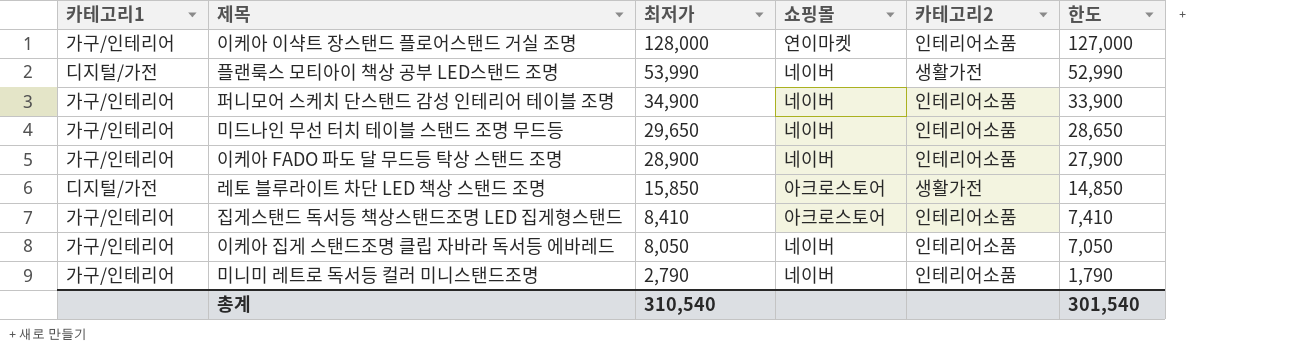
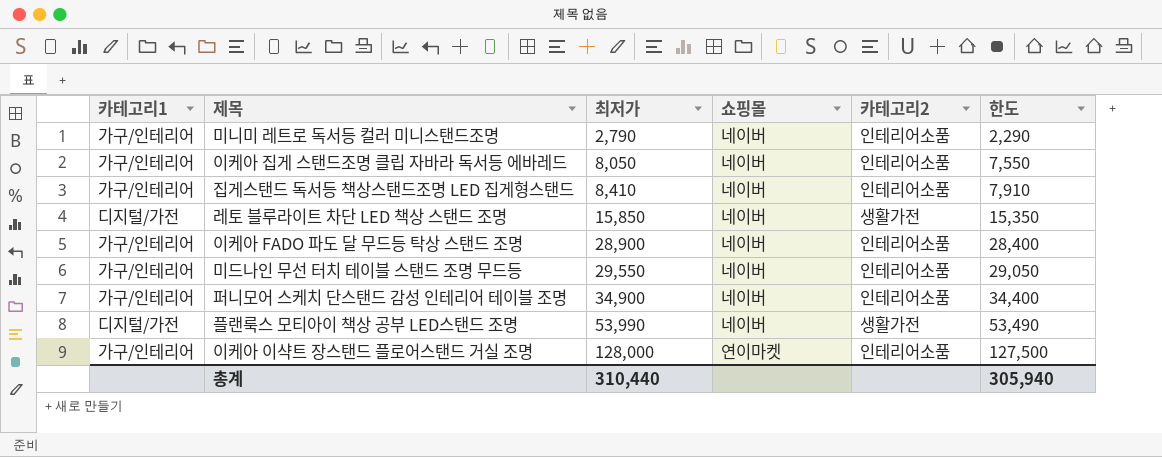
row order: 최저가 descending -> 최저가 ascending
column 한도 | formula: [최저가] - 1000 -> [최저가] - 500
집게스탠드 독서등 책상스탠드조명 LED 집게형스탠드 | 쇼핑몰: 아크로스토어 -> 네이버
레토 블루라이트 차단 LED 책상 스탠드 조명 | 쇼핑몰: 아크로스토어 -> 네이버
미드나인 무선 터치 테이블 스탠드 조명 무드등 | 최저가: 29,650 -> 29,550
총계 | 최저가: 310,540 -> 310,440
총계 | 한도: 301,540 -> 305,940

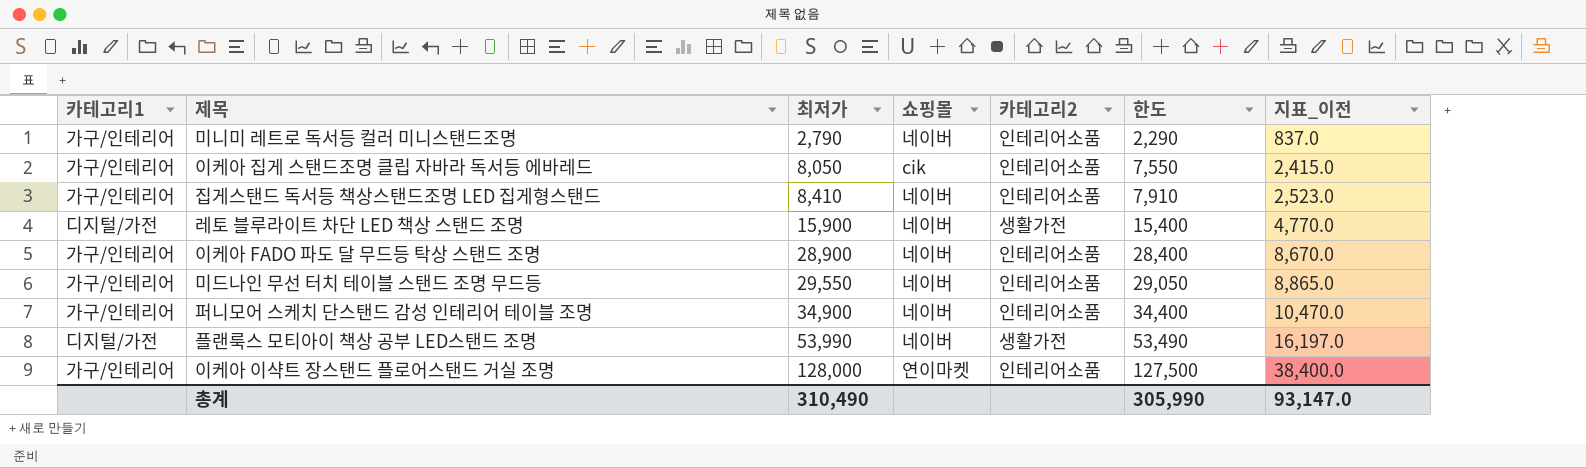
column 지표_이전 | formula: none -> [최저가] * 0.3
이케아 집게 스탠드조명 클립 자바라 독서등 에바레드 | 쇼핑몰: 네이버 -> cik
레토 블루라이트 차단 LED 책상 스탠드 조명 | 최저가: 15,850 -> 15,900
레토 블루라이트 차단 LED 책상 스탠드 조명 | 한도: 15,350 -> 15,400
총계 | 최저가: 310,440 -> 310,490
총계 | 한도: 305,940 -> 305,990

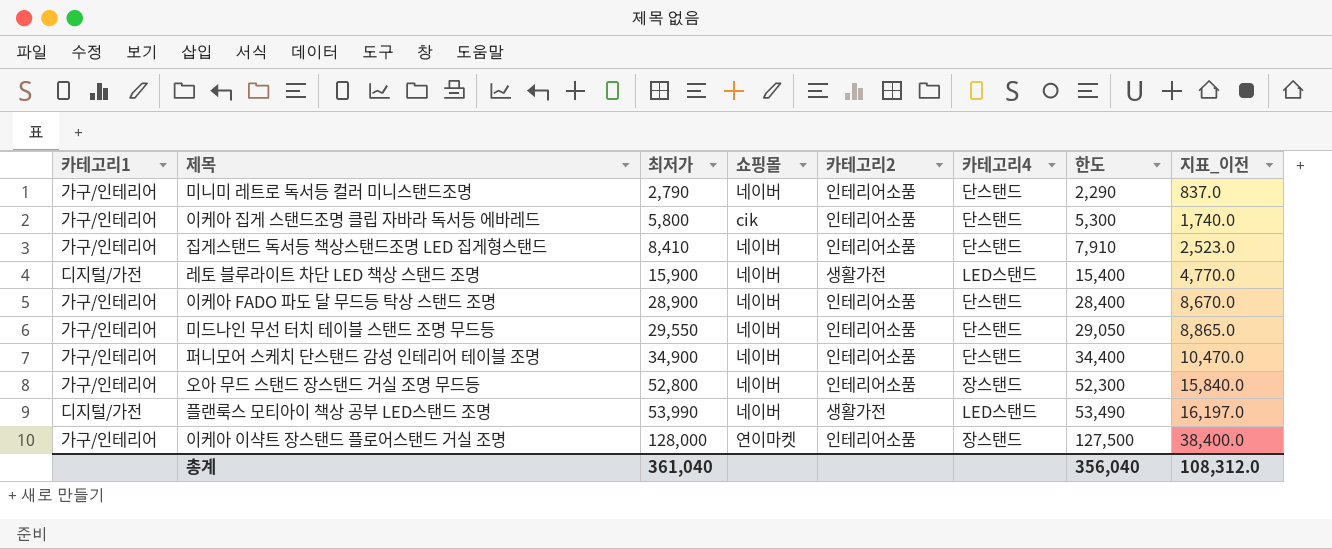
column 카테고리4 | position: none -> 6
이케아 집게 스탠드조명 클립 자바라 독서등 에바레드 | 최저가: 8,050 -> 5,800
이케아 집게 스탠드조명 클립 자바라 독서등 에바레드 | 한도: 7,550 -> 5,300
이케아 집게 스탠드조명 클립 자바라 독서등 에바레드 | 지표_이전: 2,415.0 -> 1,740.0
row 오아 무드 스탠드 장스탠드 거실 조명 무드등: none -> 가구/인테리어 | 52,800 | 네이버 | 인테리어소품 | 장스탠드 | 52,300 | 15,840.0
총계 | 최저가: 310,490 -> 361,040
총계 | 한도: 305,990 -> 356,040
총계 | 지표_이전: 93,147.0 -> 108,312.0

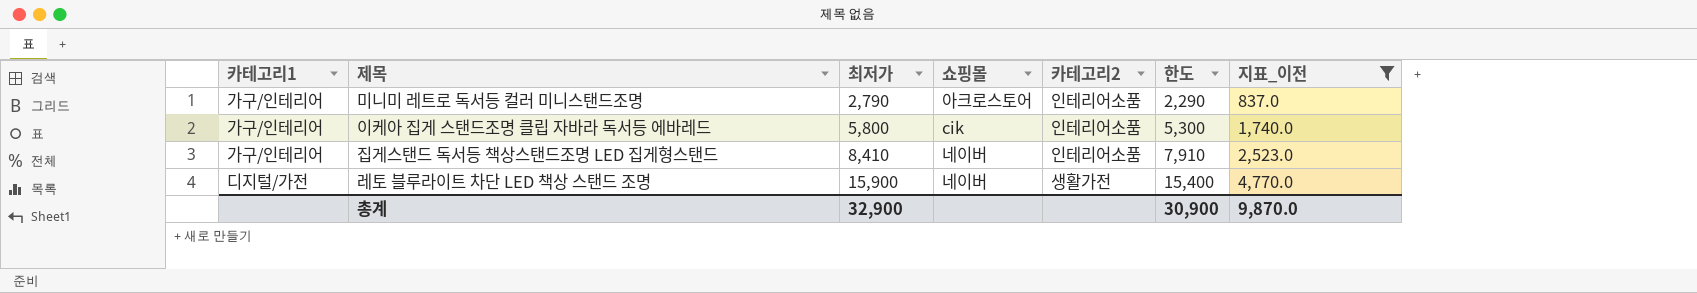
filter: none -> 지표_이전 <= 4,770.0
column 카테고리4 | position: 6 -> none
미니미 레트로 독서등 컬러 미니스탠드조명 | 쇼핑몰: 네이버 -> 아크로스토어
총계 | 최저가: 361,040 -> 32,900
총계 | 한도: 356,040 -> 30,900
총계 | 지표_이전: 108,312.0 -> 9,870.0

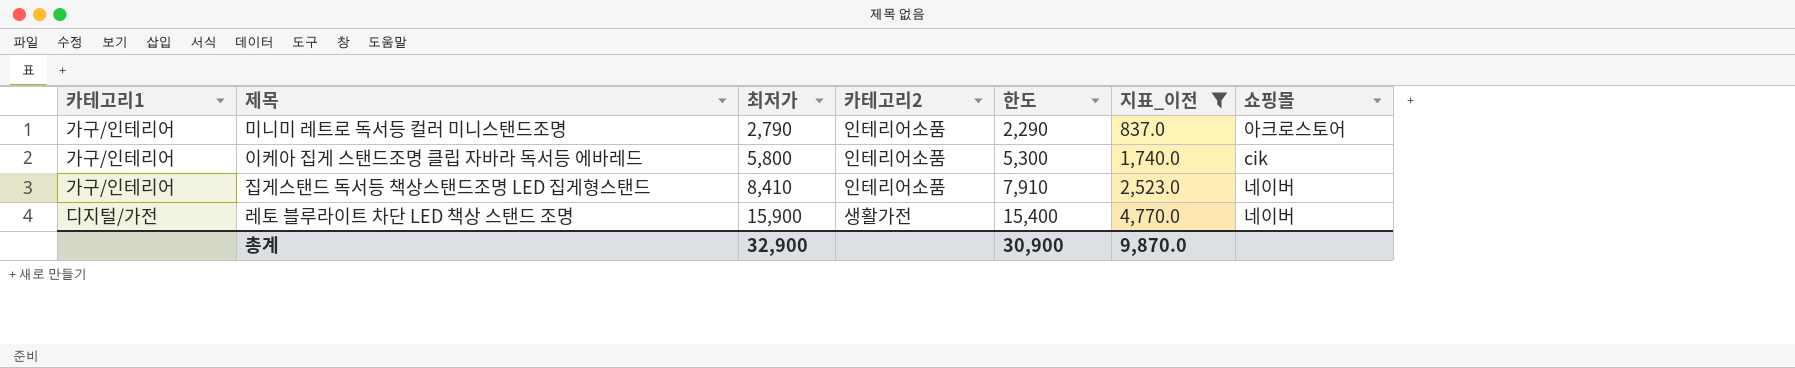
column 쇼핑몰 | position: 4 -> 7

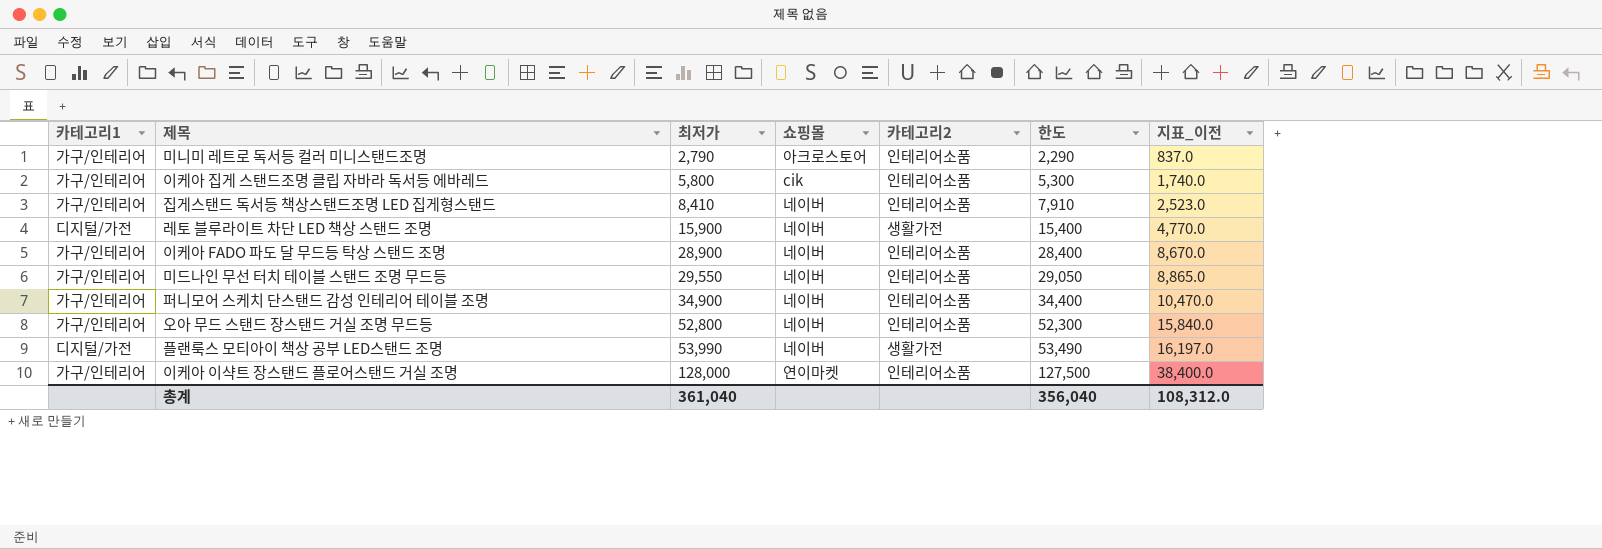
filter: 지표_이전 <= 4,770.0 -> none
column 쇼핑몰 | position: 7 -> 4
총계 | 최저가: 32,900 -> 361,040
총계 | 한도: 30,900 -> 356,040
총계 | 지표_이전: 9,870.0 -> 108,312.0

